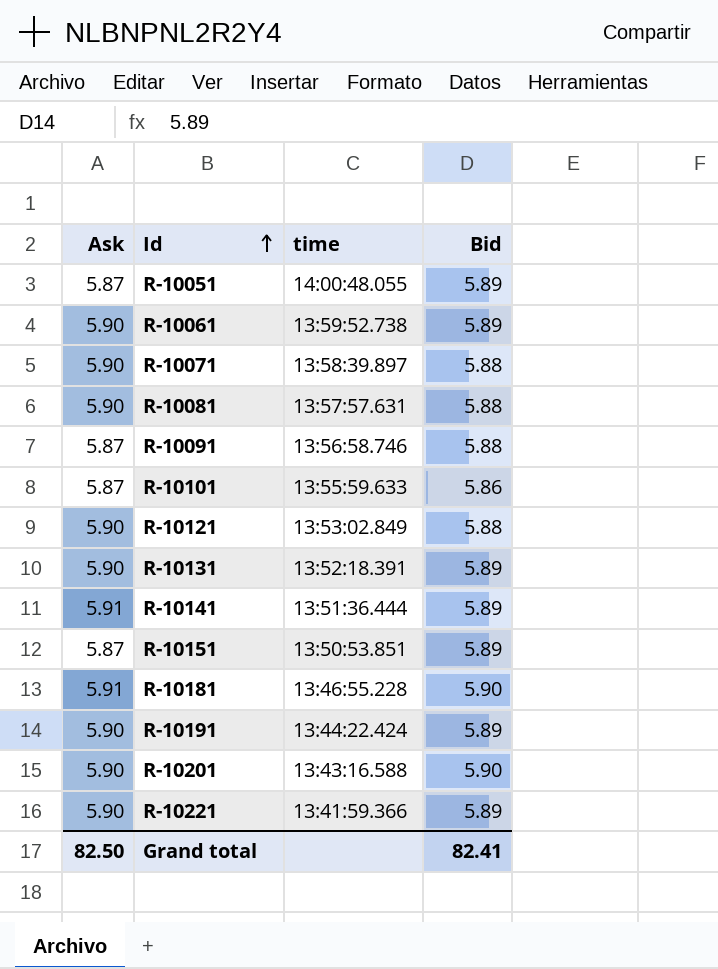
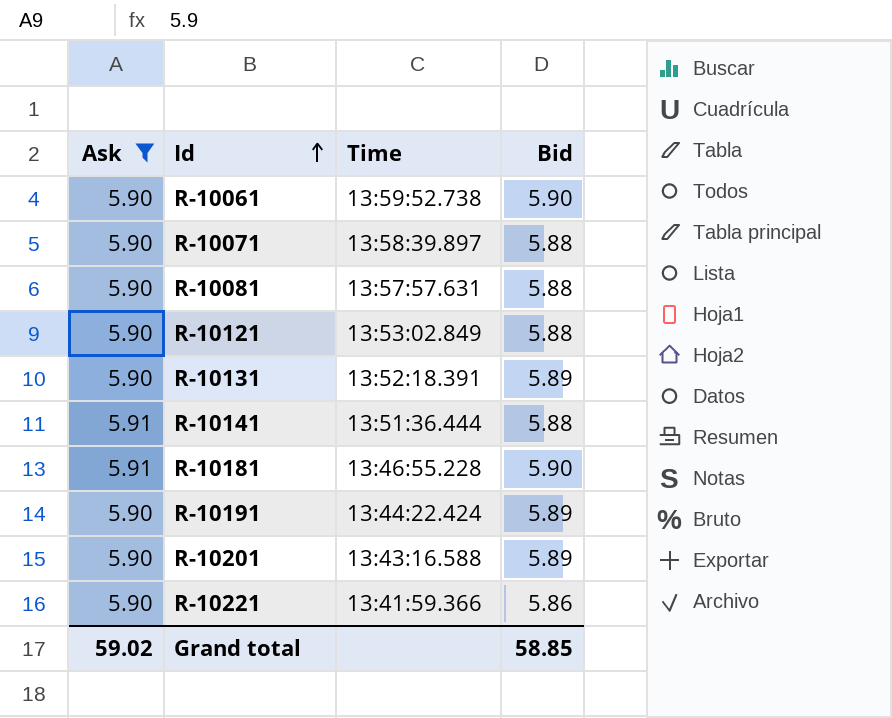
filter: none -> Ask != 5.87
column name: time -> Time
R-10061 | Bid: 5.89 -> 5.90
R-10141 | Bid: 5.89 -> 5.88
R-10201 | Bid: 5.90 -> 5.89
R-10221 | Bid: 5.89 -> 5.86
Grand total | Ask: 82.50 -> 59.02
Grand total | Bid: 82.41 -> 58.85

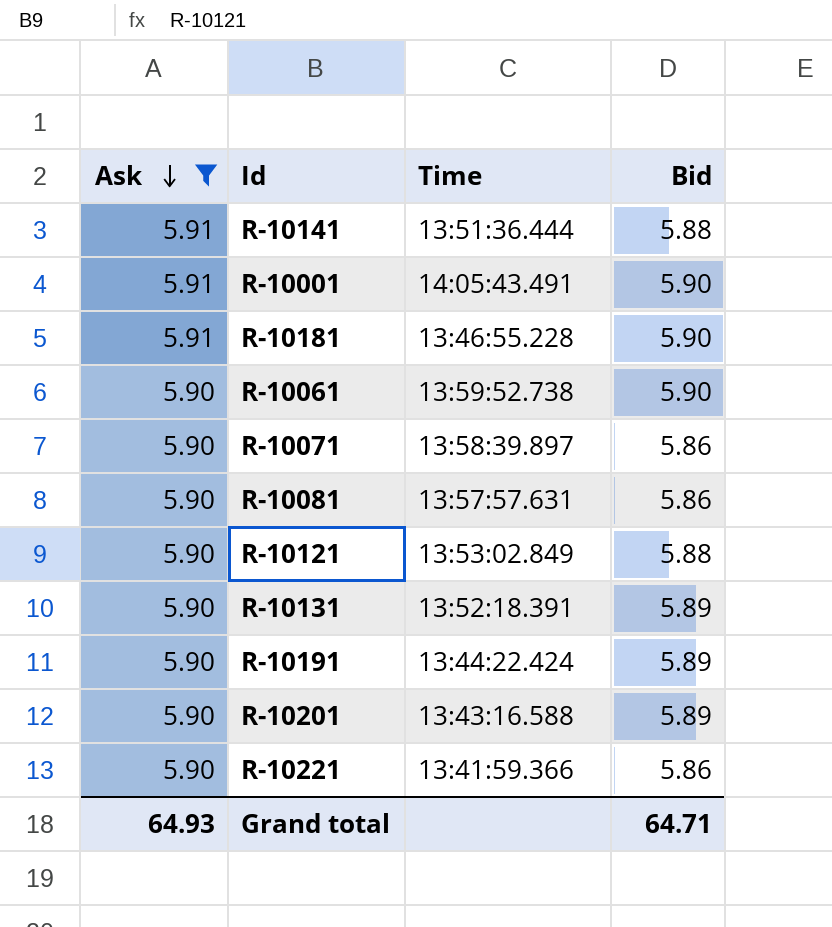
row order: Id ascending -> Ask descending
row R-10001: none -> 5.91 | 14:05:43.491 | 5.90
R-10071 | Bid: 5.88 -> 5.86
R-10081 | Bid: 5.88 -> 5.86
Grand total | Ask: 59.02 -> 64.93
Grand total | Bid: 58.85 -> 64.71

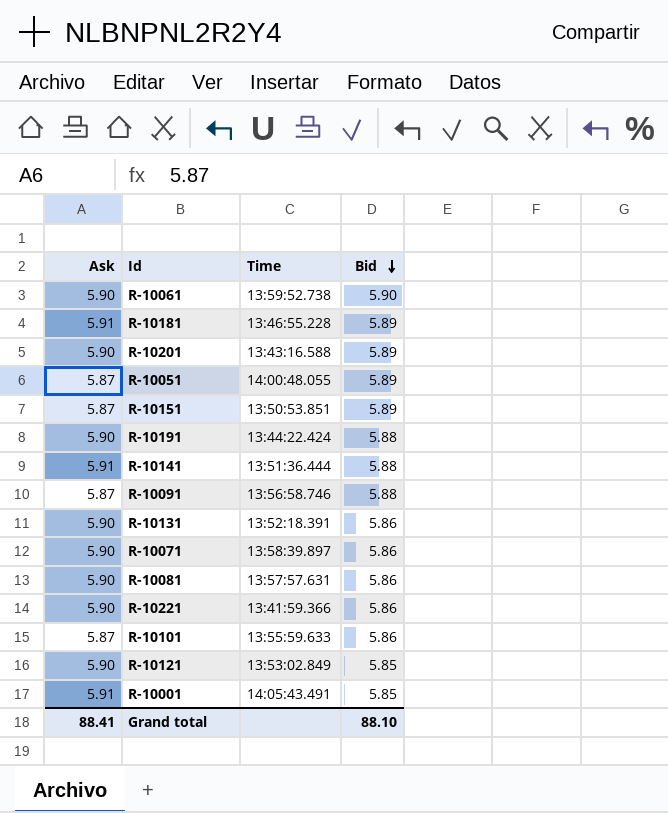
filter: Ask != 5.87 -> none
row order: Ask descending -> Bid descending
R-10181 | Bid: 5.90 -> 5.89
R-10191 | Bid: 5.89 -> 5.88
R-10131 | Bid: 5.89 -> 5.86
R-10121 | Bid: 5.88 -> 5.85
R-10001 | Bid: 5.90 -> 5.85
Grand total | Ask: 64.93 -> 88.41
Grand total | Bid: 64.71 -> 88.10

